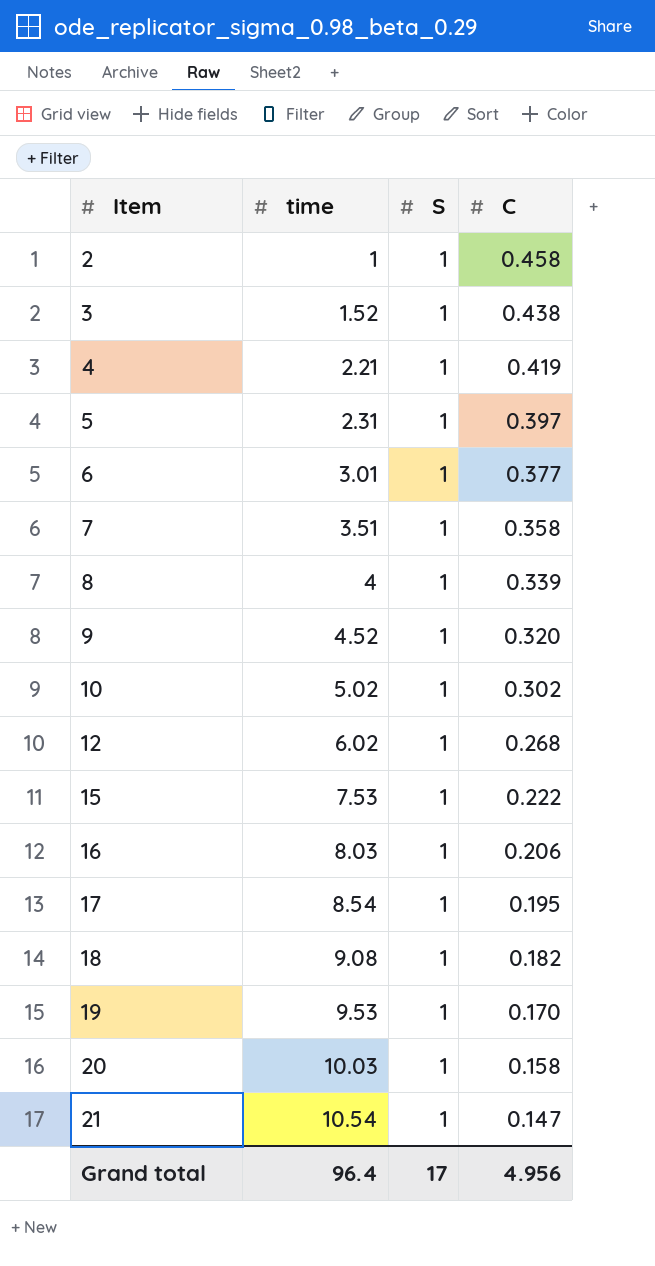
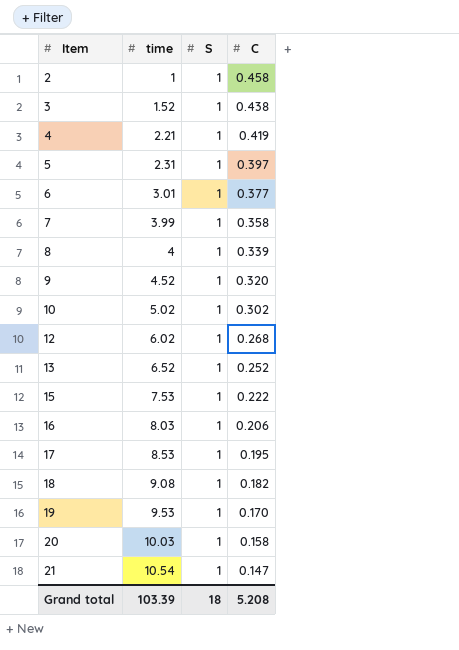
7 | time: 3.51 -> 3.99
row 13: none -> 6.52 | 1 | 0.252
17 | time: 8.54 -> 8.53
Grand total | time: 96.4 -> 103.39
Grand total | S: 17 -> 18
Grand total | C: 4.956 -> 5.208

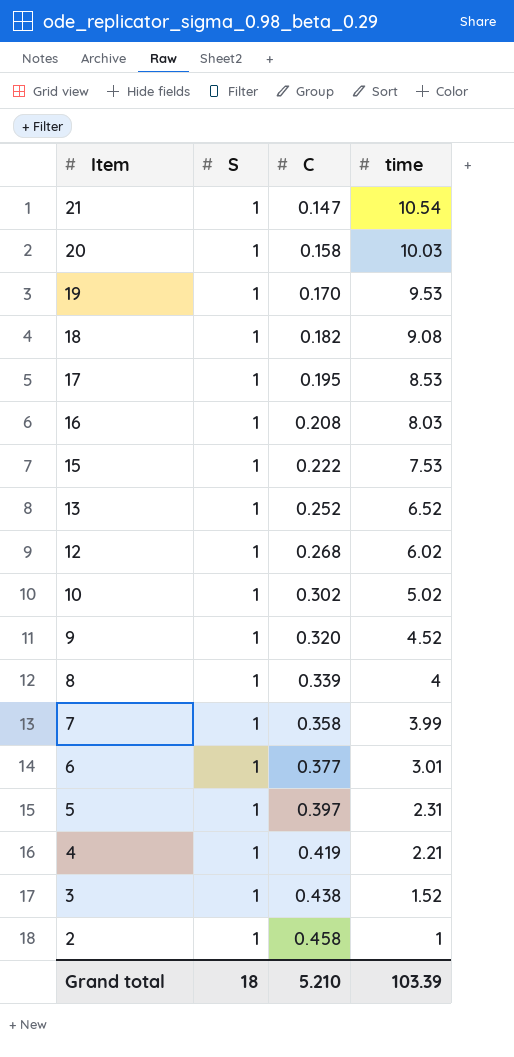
row order: Item ascending -> Item descending
column time | position: 2 -> 4
16 | C: 0.206 -> 0.208
Grand total | C: 5.208 -> 5.210

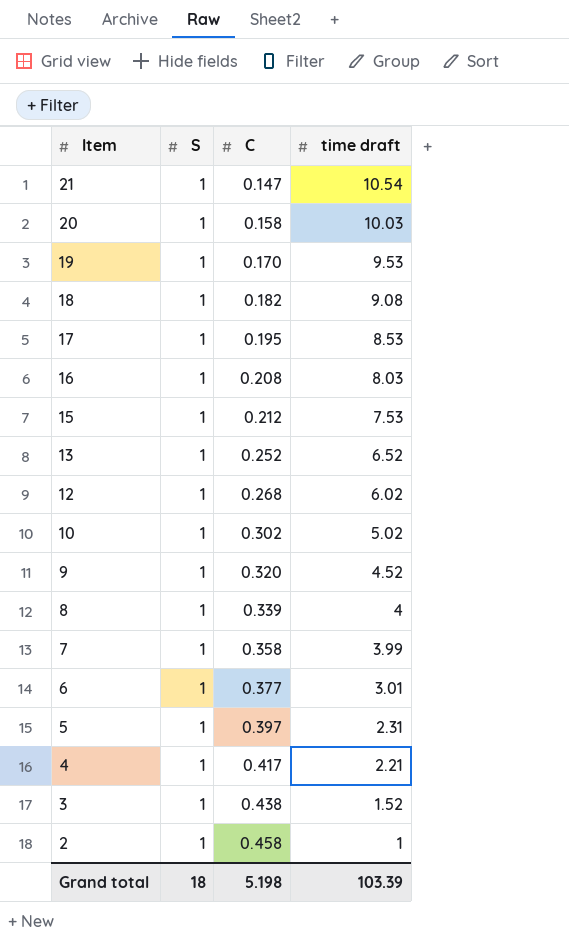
column name: time -> time draft
15 | C: 0.222 -> 0.212
4 | C: 0.419 -> 0.417
Grand total | C: 5.210 -> 5.198

